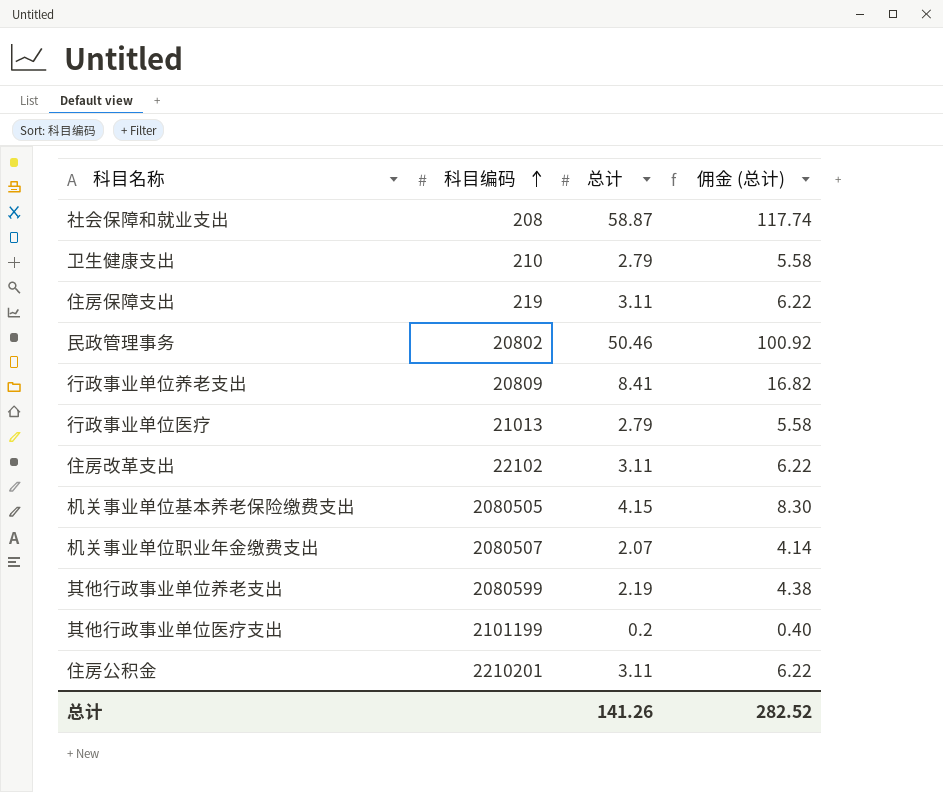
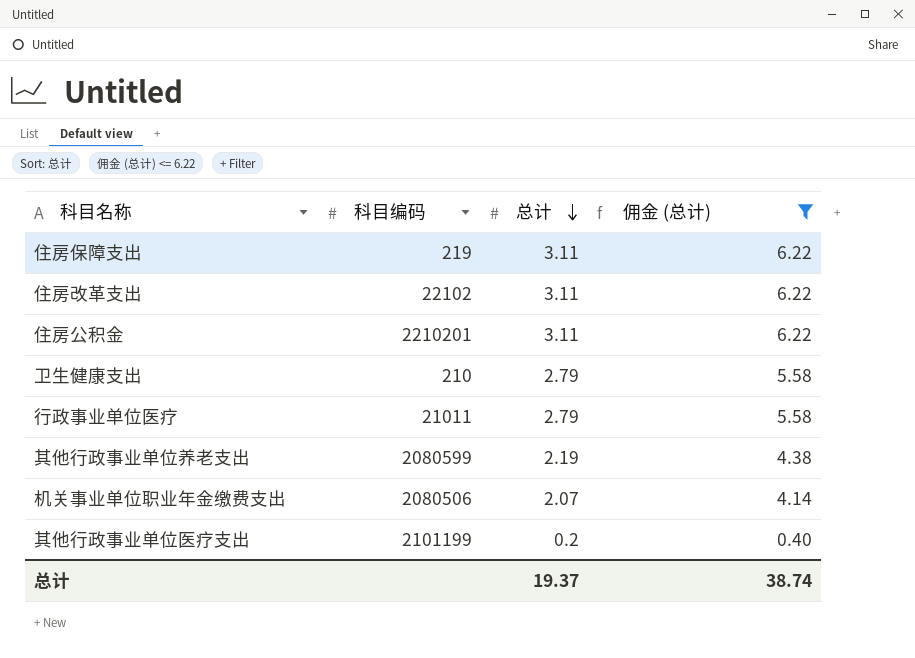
filter: none -> 佣金 (总计) <= 6.22
row order: 科目编码 ascending -> 总计 descending
行政事业单位医疗 | 科目编码: 21013 -> 21011
机关事业单位职业年金缴费支出 | 科目编码: 2080507 -> 2080506
总计 | 总计: 141.26 -> 19.37
总计 | 佣金 (总计): 282.52 -> 38.74

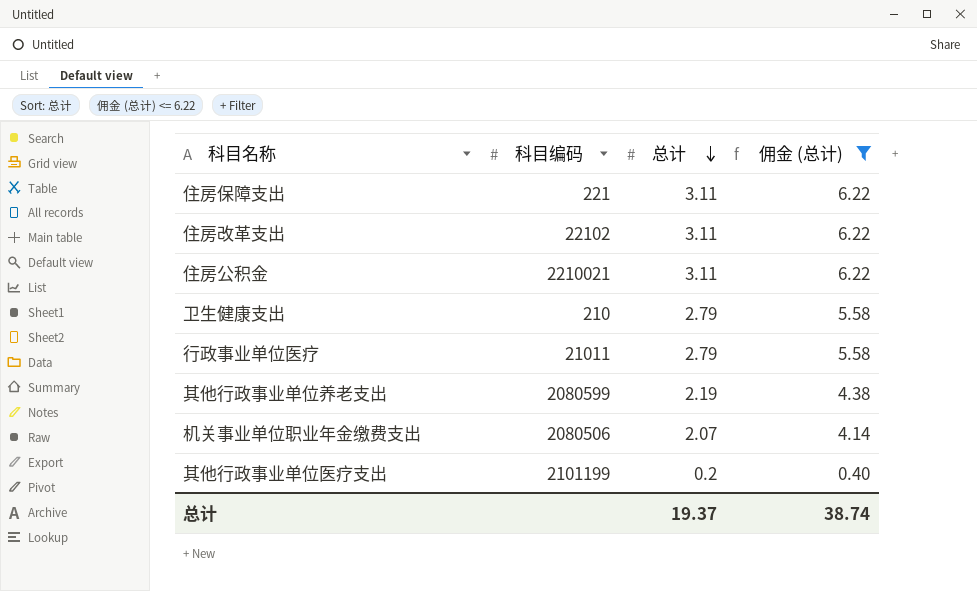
住房保障支出 | 科目编码: 219 -> 221
住房公积金 | 科目编码: 2210201 -> 2210021

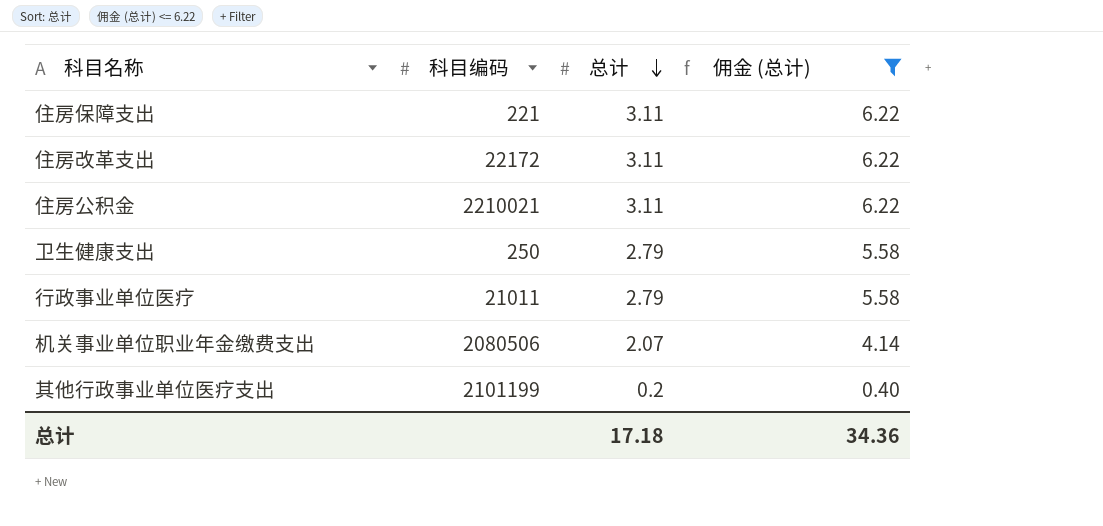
row 其他行政事业单位养老支出: 2080599 | 2.19 | 4.38 -> none
住房改革支出 | 科目编码: 22102 -> 22172
卫生健康支出 | 科目编码: 210 -> 250
总计 | 总计: 19.37 -> 17.18
总计 | 佣金 (总计): 38.74 -> 34.36

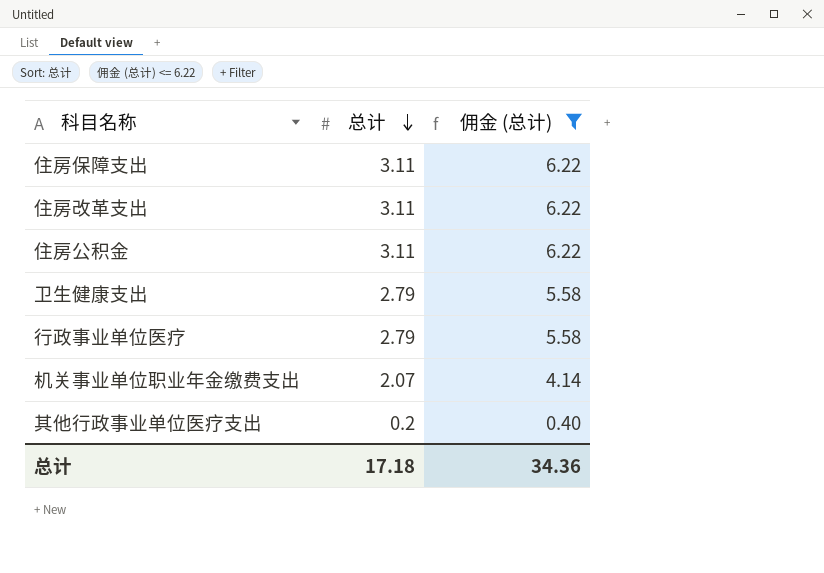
column 科目编码 | position: 2 -> none

